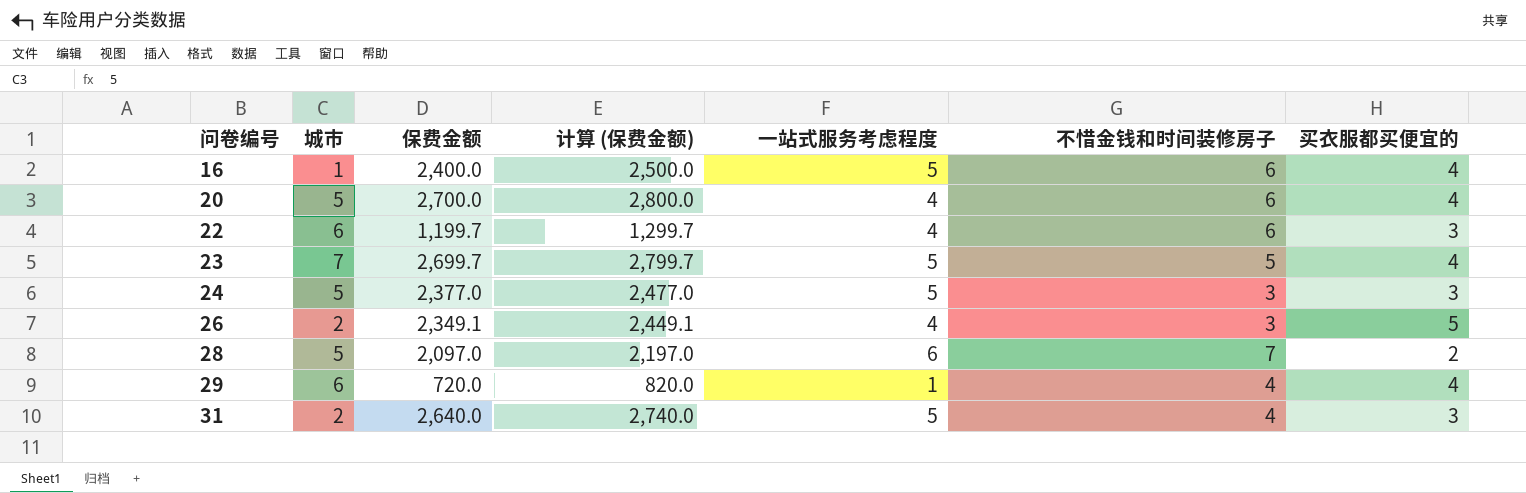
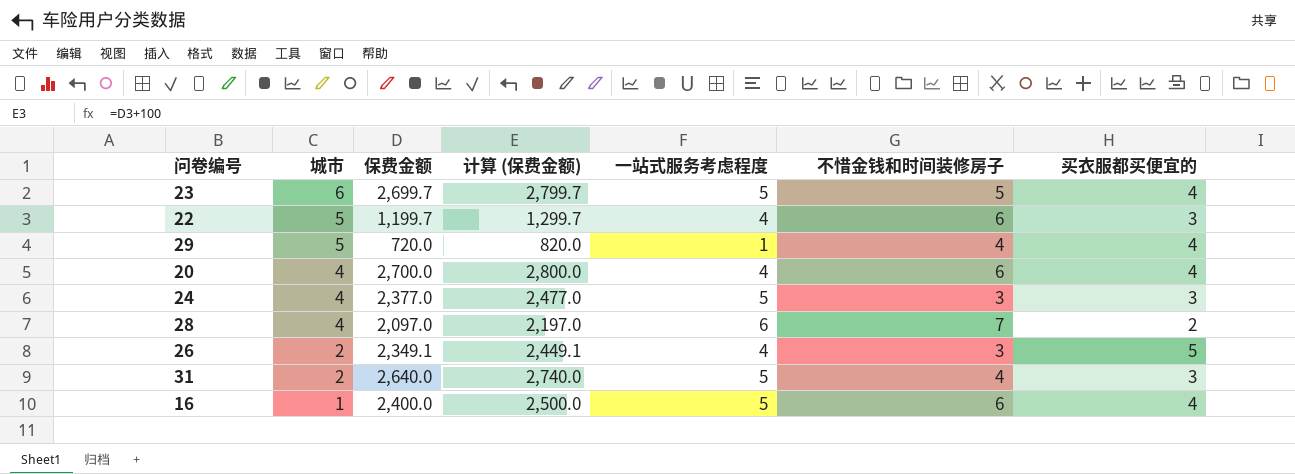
row order: 问卷编号 ascending -> 城市 descending
23 | 城市: 7 -> 6
22 | 城市: 6 -> 5
29 | 城市: 6 -> 5
20 | 城市: 5 -> 4
24 | 城市: 5 -> 4
28 | 城市: 5 -> 4

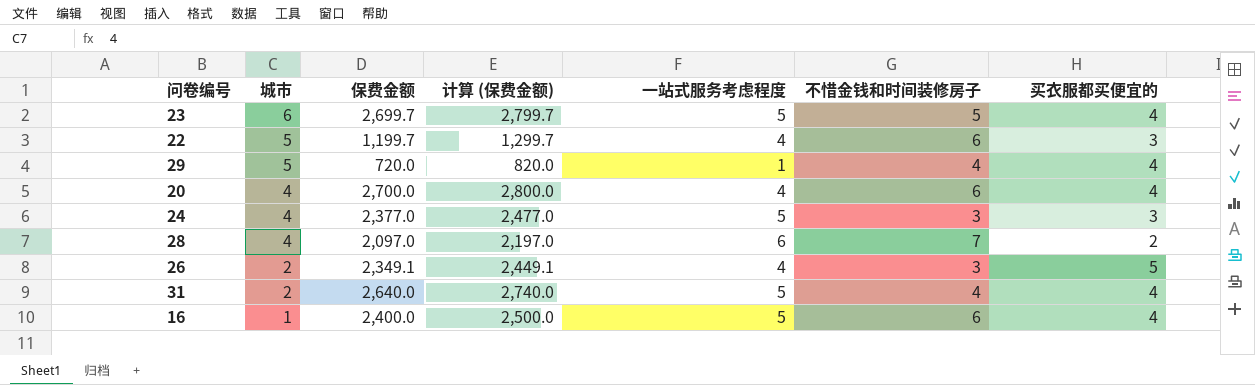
31 | 买衣服都买便宜的: 3 -> 4

